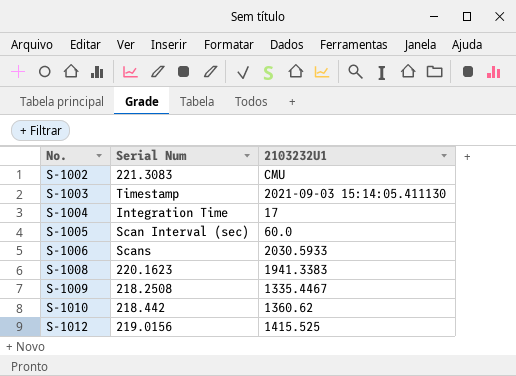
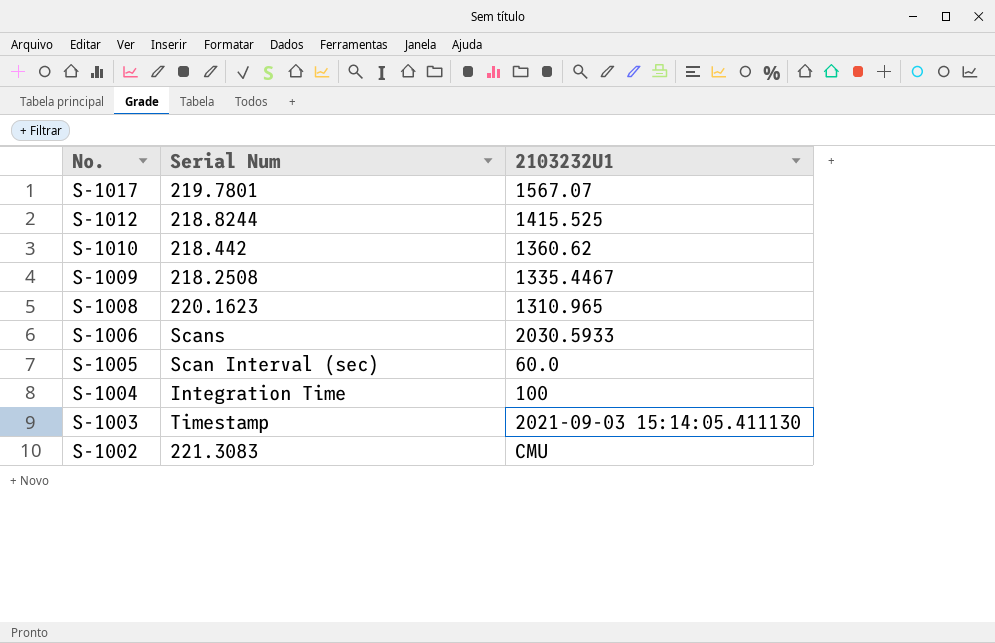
row order: No. ascending -> No. descending
row S-1017: none -> 219.7801 | 1567.07
S-1012 | Serial Num: 219.0156 -> 218.8244
S-1008 | 2103232U1: 1941.3383 -> 1310.965
S-1004 | 2103232U1: 17 -> 100

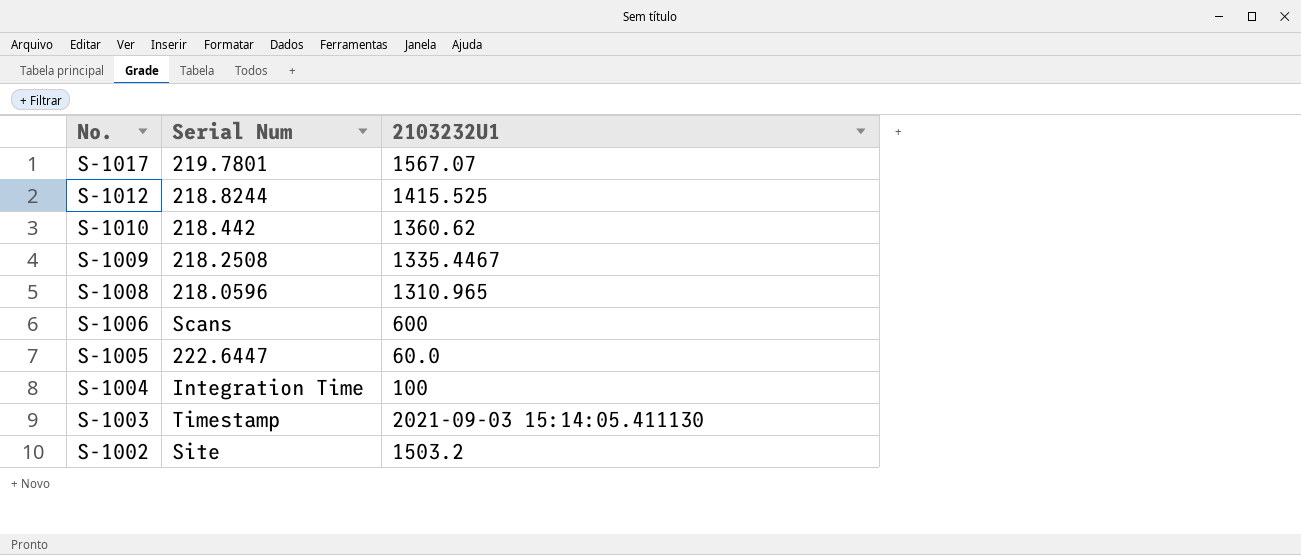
S-1008 | Serial Num: 220.1623 -> 218.0596
S-1006 | 2103232U1: 2030.5933 -> 600
S-1005 | Serial Num: Scan Interval (sec) -> 222.6447
S-1002 | Serial Num: 221.3083 -> Site
S-1002 | 2103232U1: CMU -> 1503.2

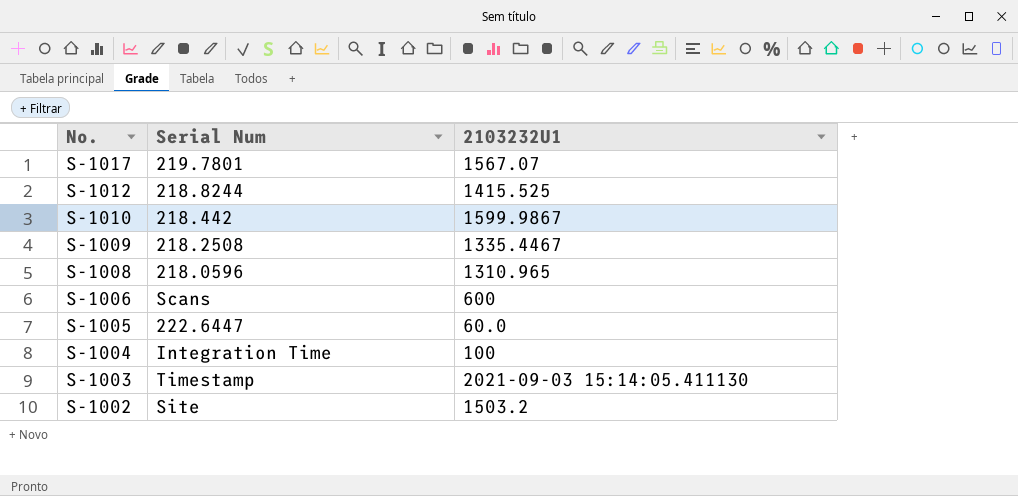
S-1010 | 2103232U1: 1360.62 -> 1599.9867

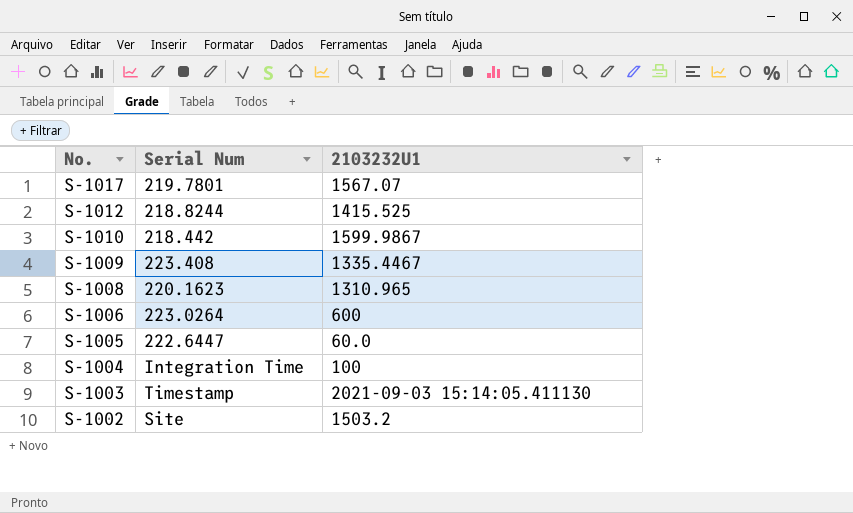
S-1009 | Serial Num: 218.2508 -> 223.408
S-1008 | Serial Num: 218.0596 -> 220.1623
S-1006 | Serial Num: Scans -> 223.0264

